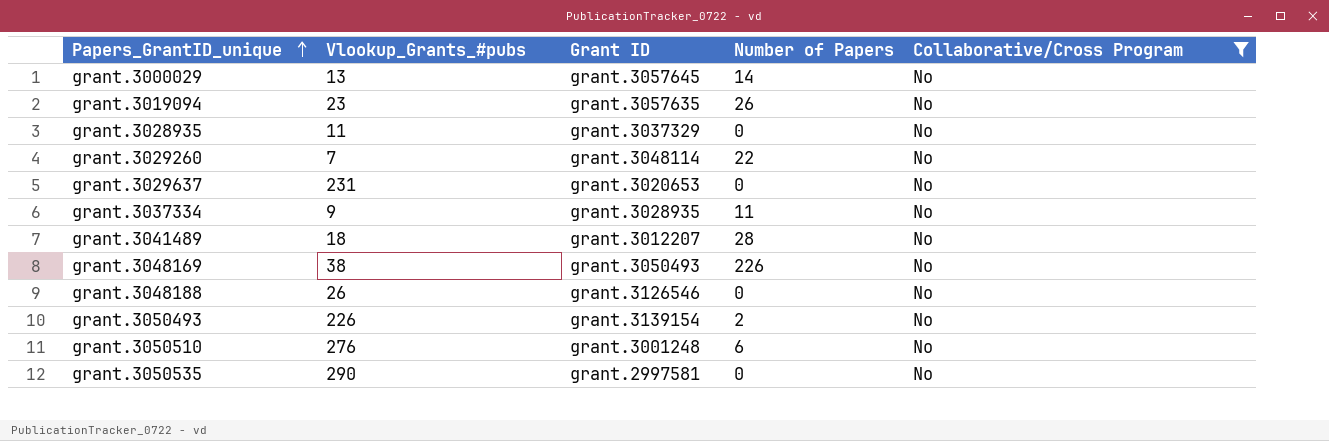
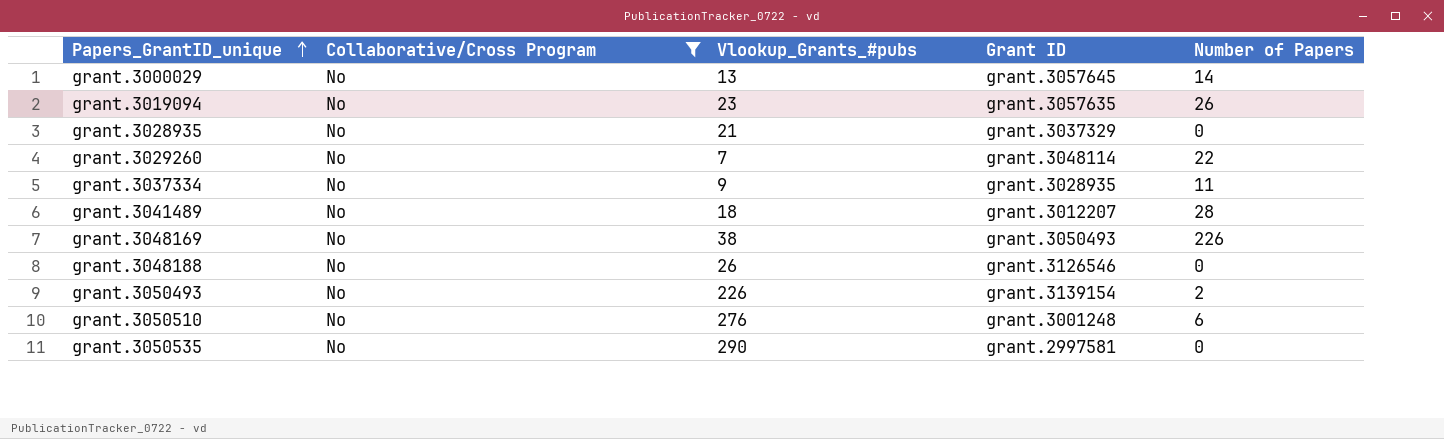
column Collaborative/Cross Program | position: 5 -> 2
row grant.3029637: 231 | grant.3020653 | 0 | No -> none
grant.3028935 | Vlookup_Grants_#pubs: 11 -> 21

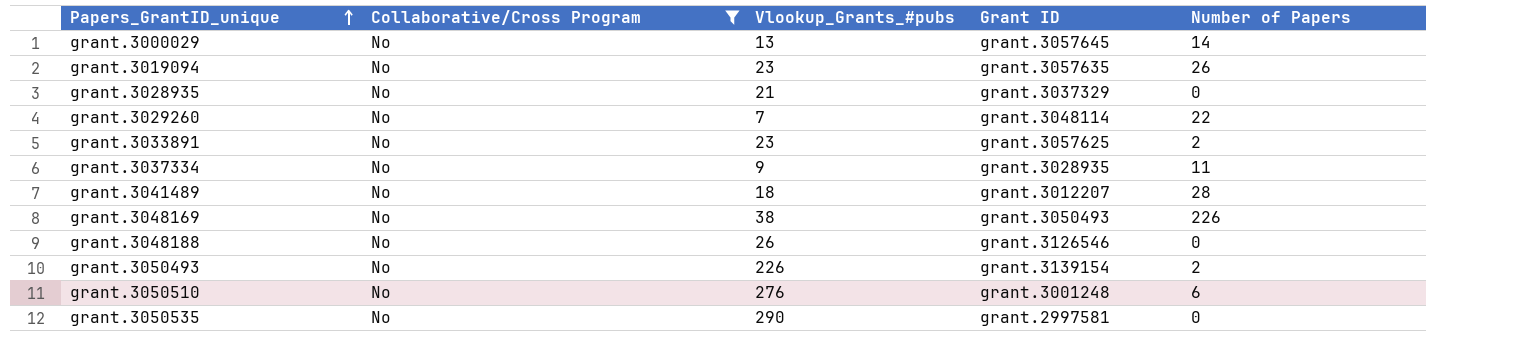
row grant.3033891: none -> No | 23 | grant.3057625 | 2

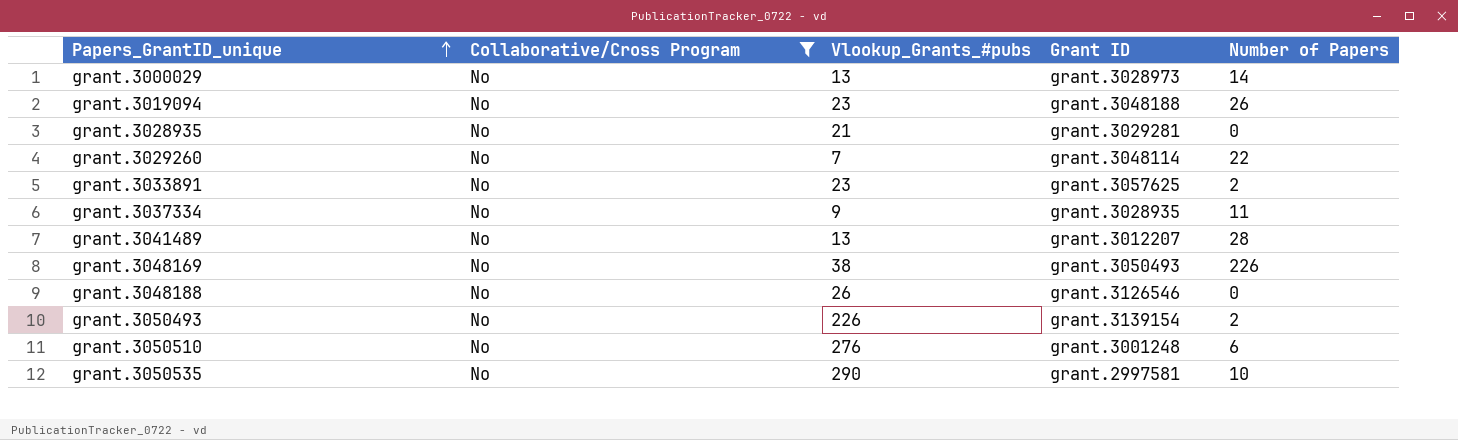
grant.3000029 | Grant ID: grant.3057645 -> grant.3028973
grant.3019094 | Grant ID: grant.3057635 -> grant.3048188
grant.3028935 | Grant ID: grant.3037329 -> grant.3029281
grant.3041489 | Vlookup_Grants_#pubs: 18 -> 13
grant.3050535 | Number of Papers: 0 -> 10

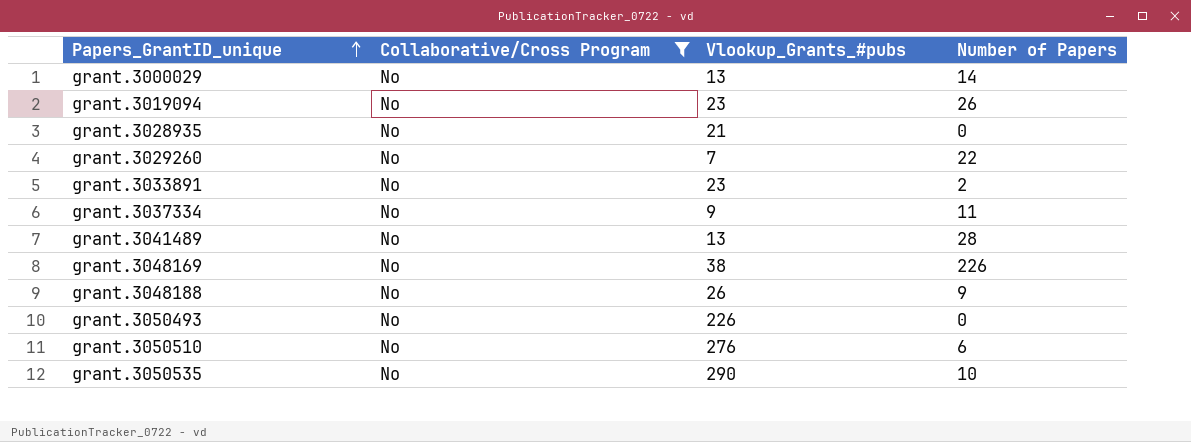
column Grant ID | position: 4 -> none
grant.3048188 | Number of Papers: 0 -> 9
grant.3050493 | Number of Papers: 2 -> 0

